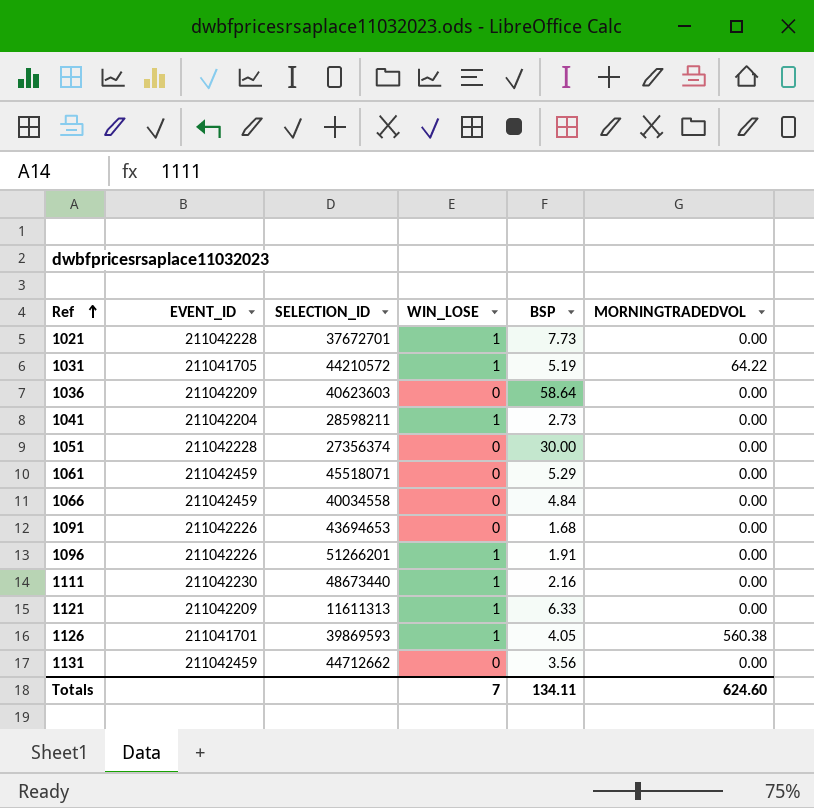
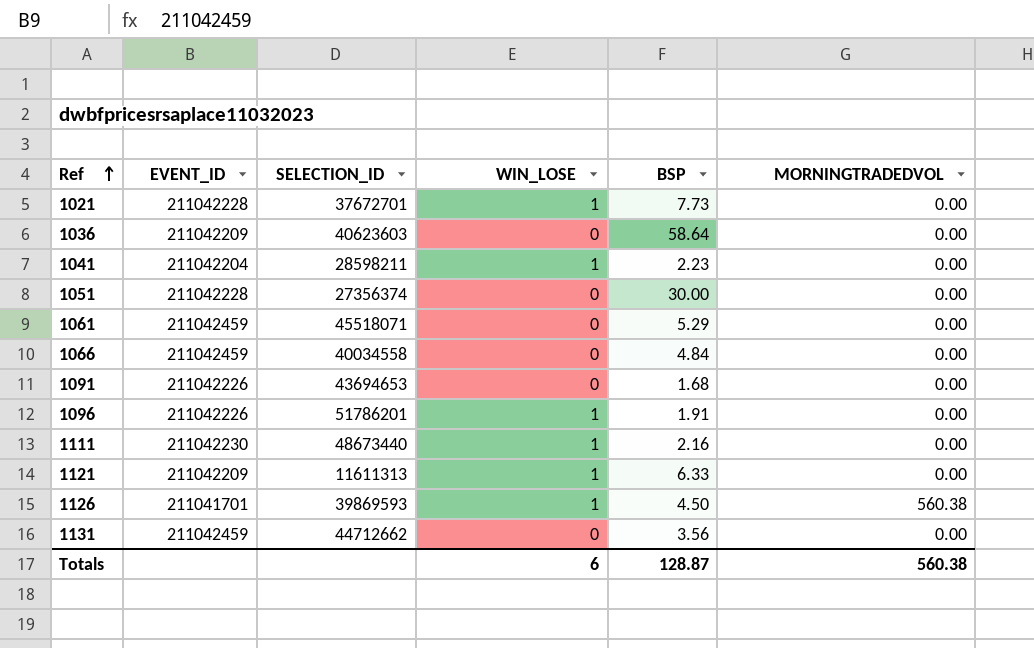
row 1031: 211041705 | 44210572 | 1 | 5.19 | 64.22 -> none
1041 | BSP: 2.73 -> 2.23
1096 | SELECTION_ID: 51266201 -> 51786201
1126 | BSP: 4.05 -> 4.50
Totals | WIN_LOSE: 7 -> 6
Totals | BSP: 134.11 -> 128.87
Totals | MORNINGTRADEDVOL: 624.60 -> 560.38

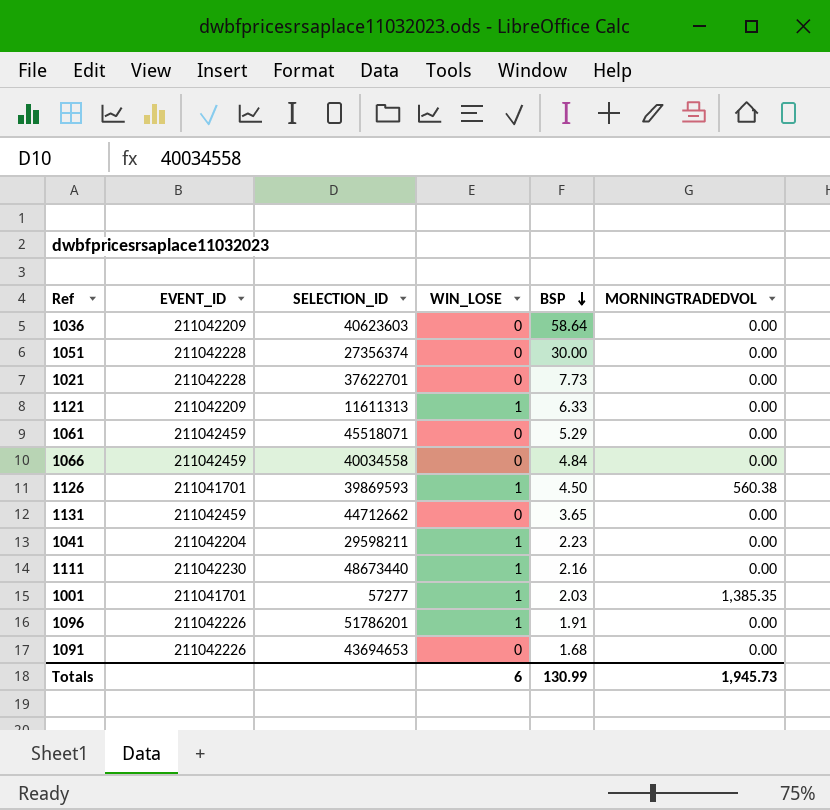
row order: Ref ascending -> BSP descending
1021 | SELECTION_ID: 37672701 -> 37622701
1021 | WIN_LOSE: 1 -> 0
1131 | BSP: 3.56 -> 3.65
1041 | SELECTION_ID: 28598211 -> 29598211
row 1001: none -> 211041701 | 57277 | 1 | 2.03 | 1,385.35
Totals | BSP: 128.87 -> 130.99
Totals | MORNINGTRADEDVOL: 560.38 -> 1,945.73

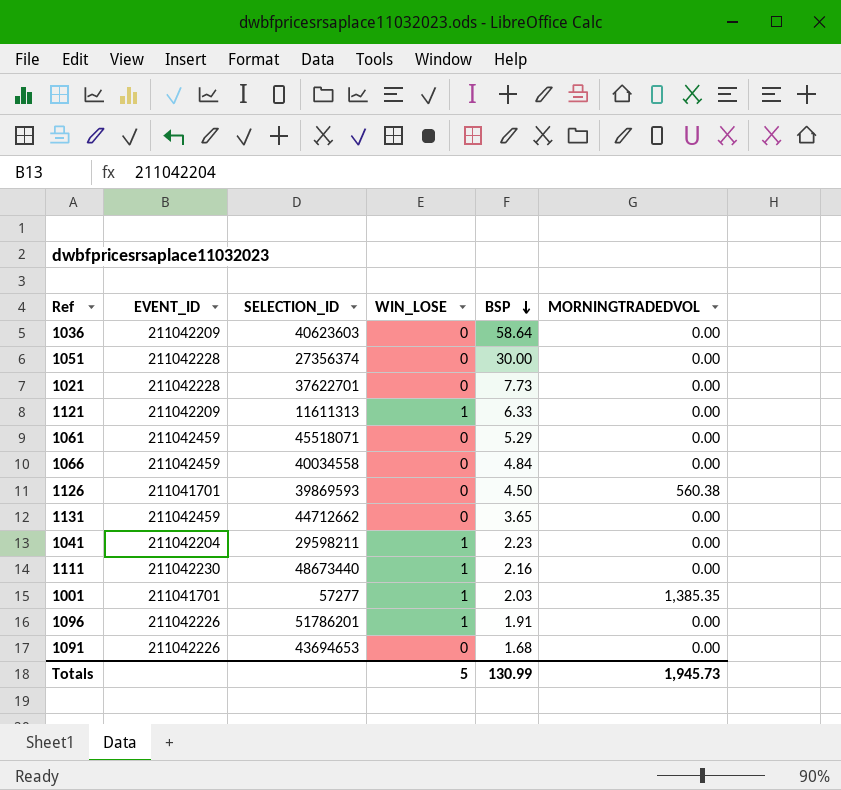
1126 | WIN_LOSE: 1 -> 0
Totals | WIN_LOSE: 6 -> 5

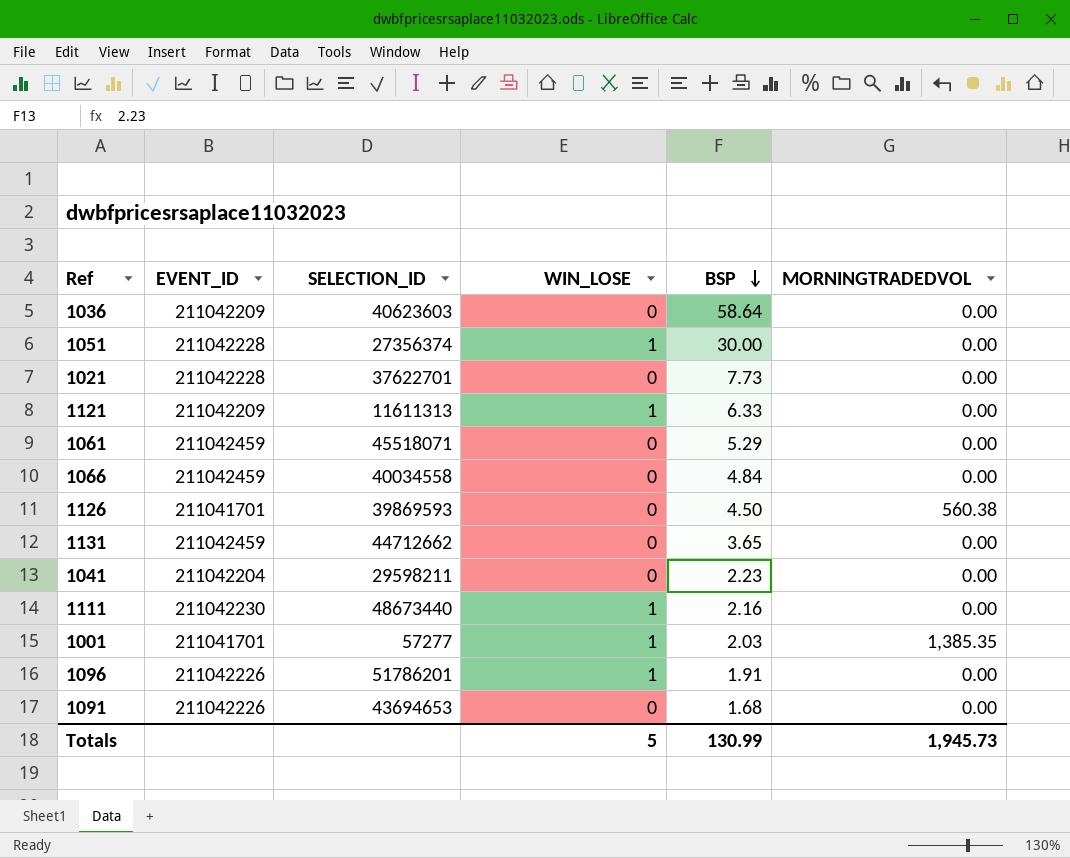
1051 | WIN_LOSE: 0 -> 1
1041 | WIN_LOSE: 1 -> 0

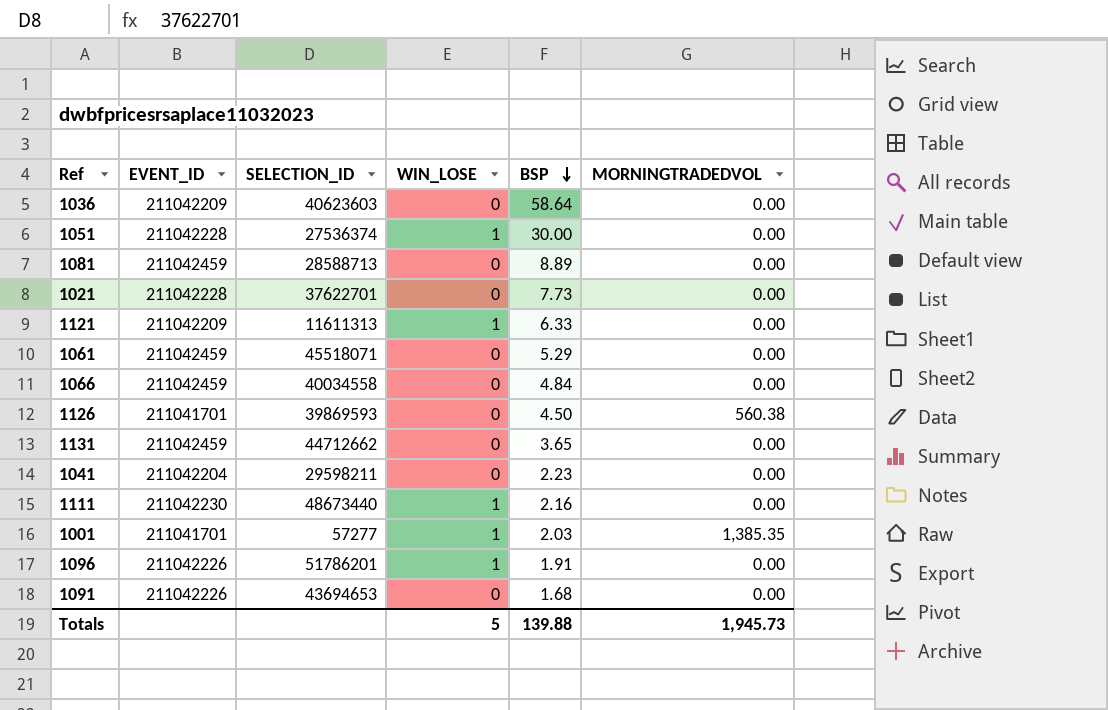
1051 | SELECTION_ID: 27356374 -> 27536374
row 1081: none -> 211042459 | 28588713 | 0 | 8.89 | 0.00
Totals | BSP: 130.99 -> 139.88

